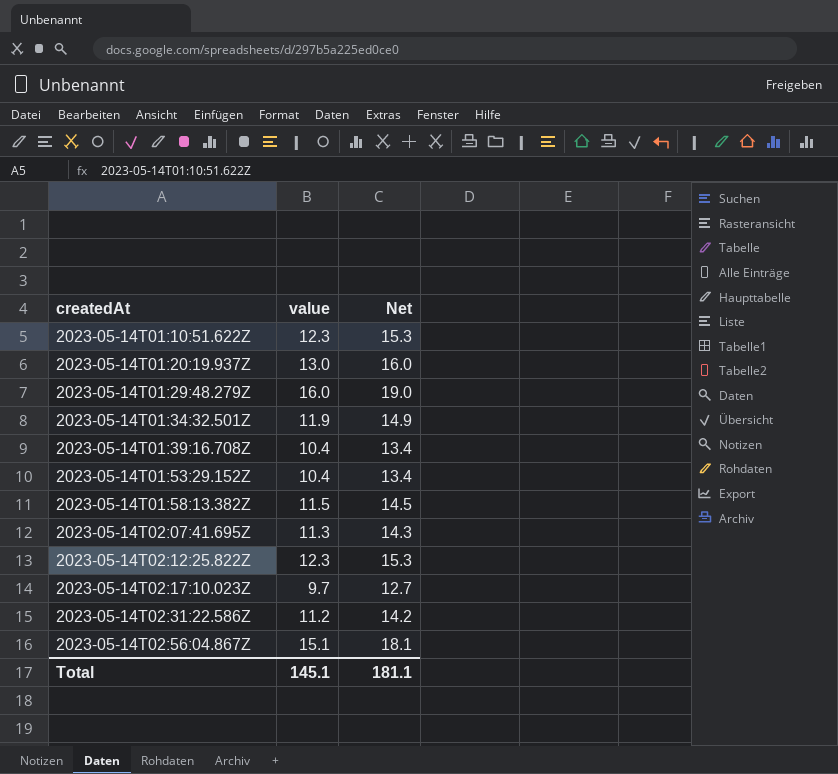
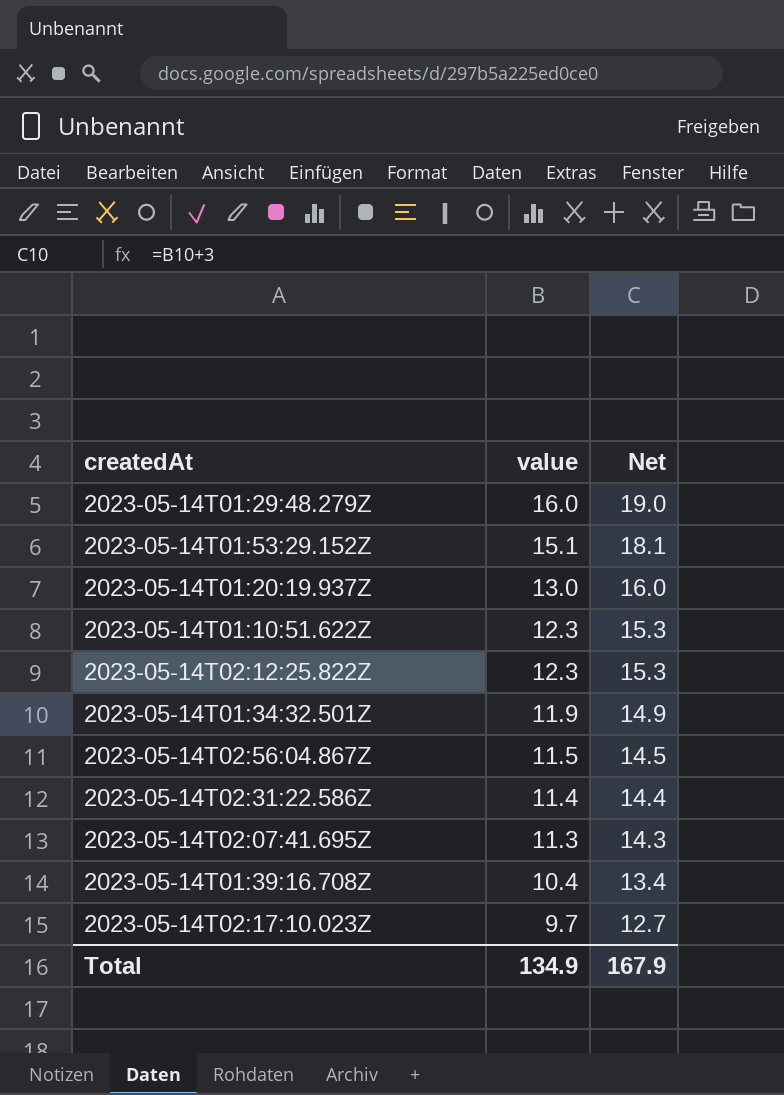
row order: createdAt ascending -> value descending
row 2023-05-14T01:58:13.382Z: 11.5 | 14.5 -> none
2023-05-14T01:53:29.152Z | value: 10.4 -> 15.1
2023-05-14T01:53:29.152Z | Net: 13.4 -> 18.1
2023-05-14T02:56:04.867Z | value: 15.1 -> 11.5
2023-05-14T02:56:04.867Z | Net: 18.1 -> 14.5
2023-05-14T02:31:22.586Z | value: 11.2 -> 11.4
2023-05-14T02:31:22.586Z | Net: 14.2 -> 14.4
Total | value: 145.1 -> 134.9
Total | Net: 181.1 -> 167.9

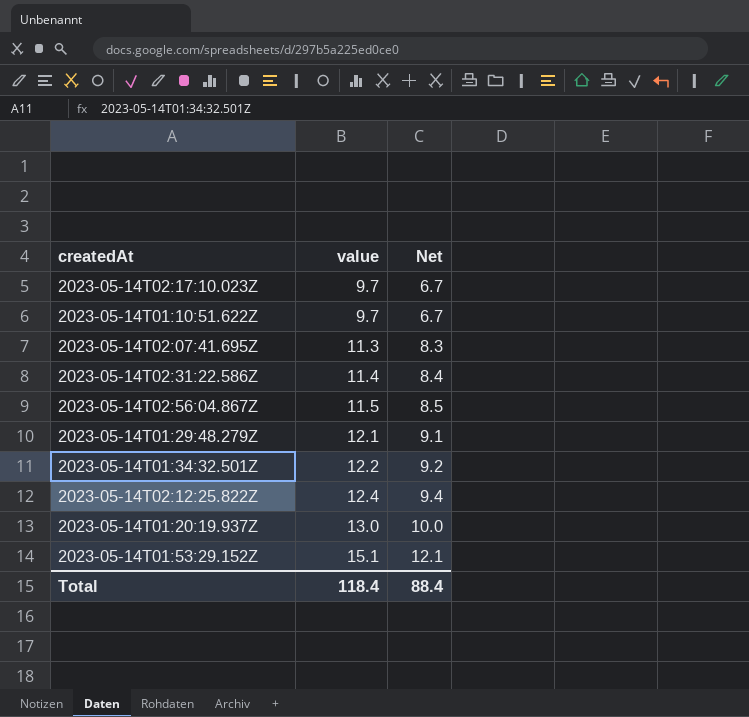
row order: value descending -> value ascending
column Net | formula: [value] + 3 -> [value] - 3
row 2023-05-14T01:39:16.708Z: 10.4 | 13.4 -> none
2023-05-14T01:10:51.622Z | value: 12.3 -> 9.7
2023-05-14T01:29:48.279Z | value: 16.0 -> 12.1
2023-05-14T01:34:32.501Z | value: 11.9 -> 12.2
2023-05-14T02:12:25.822Z | value: 12.3 -> 12.4
Total | value: 134.9 -> 118.4
Total | Net: 167.9 -> 88.4

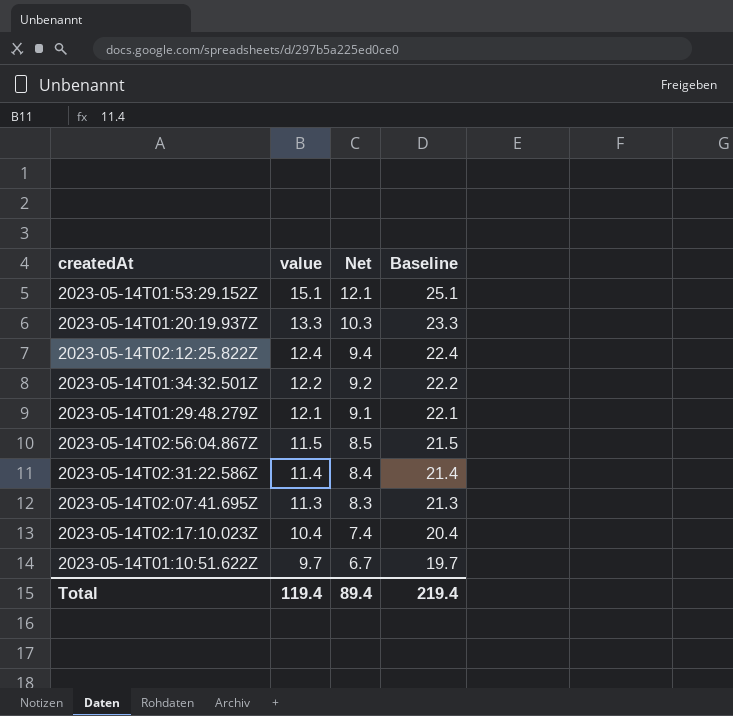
row order: value ascending -> value descending
column Baseline | formula: none -> [value] + 10
2023-05-14T01:20:19.937Z | value: 13.0 -> 13.3
2023-05-14T01:20:19.937Z | Net: 10.0 -> 10.3
2023-05-14T02:17:10.023Z | value: 9.7 -> 10.4
2023-05-14T02:17:10.023Z | Net: 6.7 -> 7.4
Total | value: 118.4 -> 119.4
Total | Net: 88.4 -> 89.4

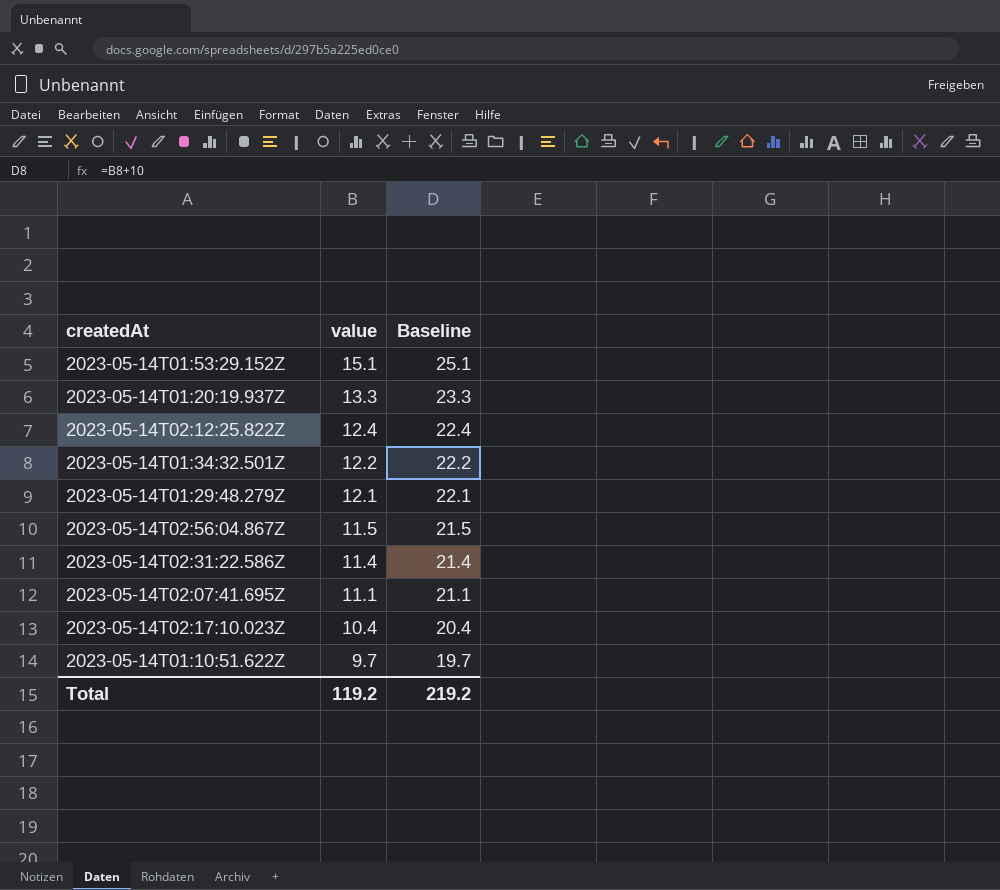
column Net | formula: [value] - 3 -> none
2023-05-14T02:07:41.695Z | value: 11.3 -> 11.1
2023-05-14T02:07:41.695Z | Baseline: 21.3 -> 21.1
Total | value: 119.4 -> 119.2
Total | Baseline: 219.4 -> 219.2

